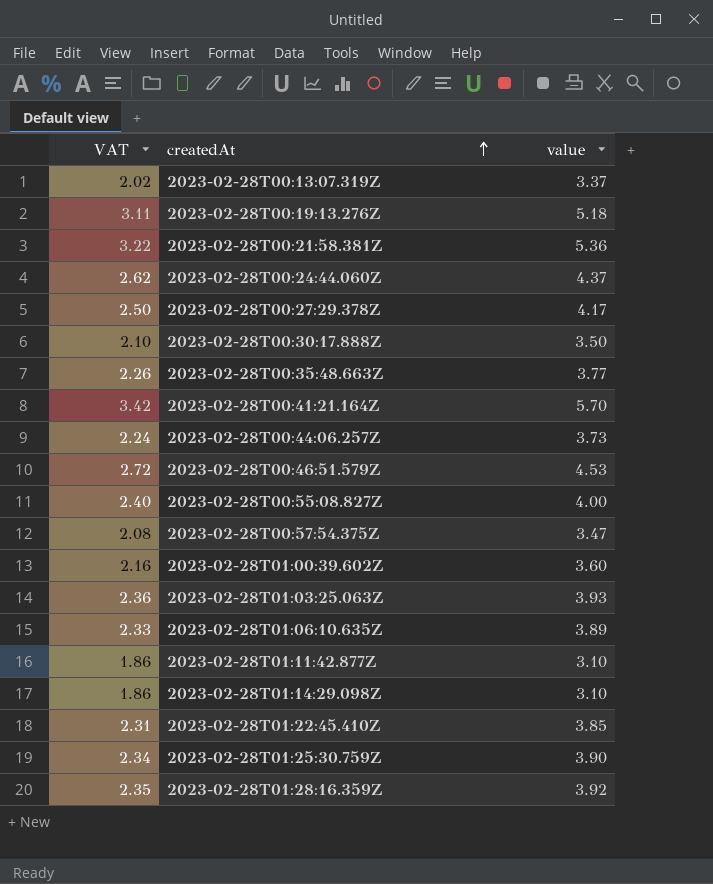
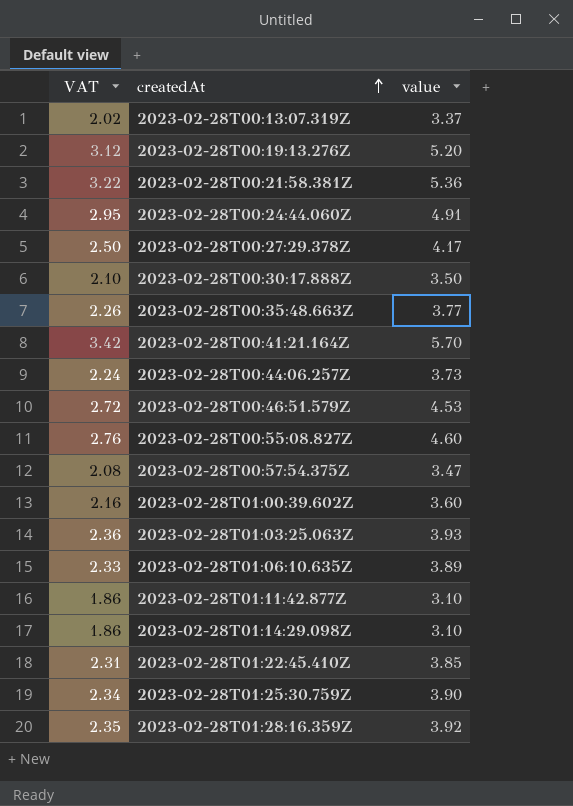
2023-02-28T00:19:13.276Z | VAT: 3.11 -> 3.12
2023-02-28T00:19:13.276Z | value: 5.18 -> 5.20
2023-02-28T00:24:44.060Z | VAT: 2.62 -> 2.95
2023-02-28T00:24:44.060Z | value: 4.37 -> 4.91
2023-02-28T00:55:08.827Z | VAT: 2.40 -> 2.76
2023-02-28T00:55:08.827Z | value: 4.00 -> 4.60

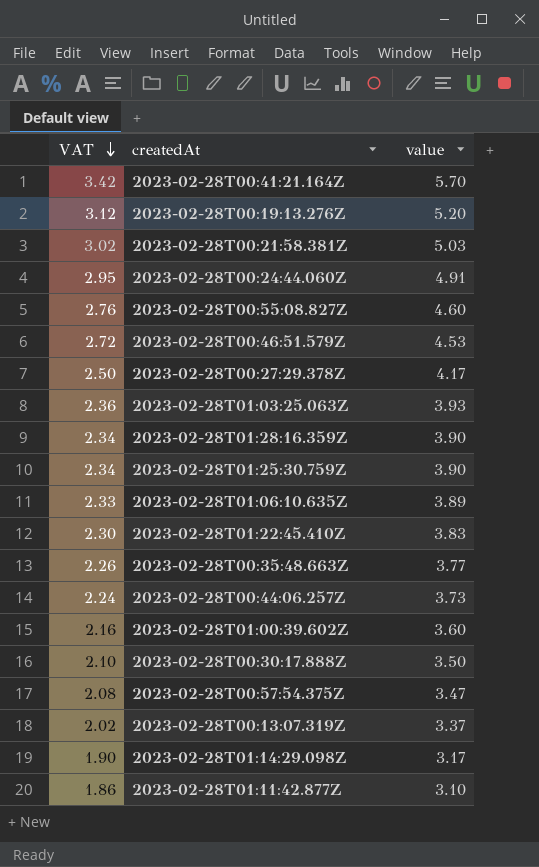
row order: createdAt ascending -> VAT descending
2023-02-28T00:21:58.381Z | VAT: 3.22 -> 3.02
2023-02-28T00:21:58.381Z | value: 5.36 -> 5.03
2023-02-28T01:28:16.359Z | VAT: 2.35 -> 2.34
2023-02-28T01:28:16.359Z | value: 3.92 -> 3.90
2023-02-28T01:22:45.410Z | VAT: 2.31 -> 2.30
2023-02-28T01:22:45.410Z | value: 3.85 -> 3.83
2023-02-28T01:14:29.098Z | VAT: 1.86 -> 1.90
2023-02-28T01:14:29.098Z | value: 3.10 -> 3.17

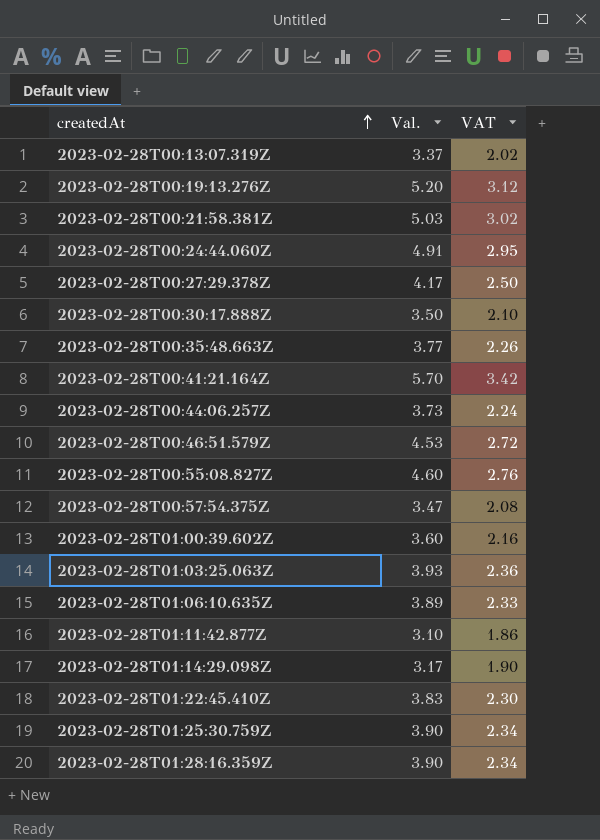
row order: VAT descending -> createdAt ascending
column name: value -> Val.
column VAT | position: 1 -> 3

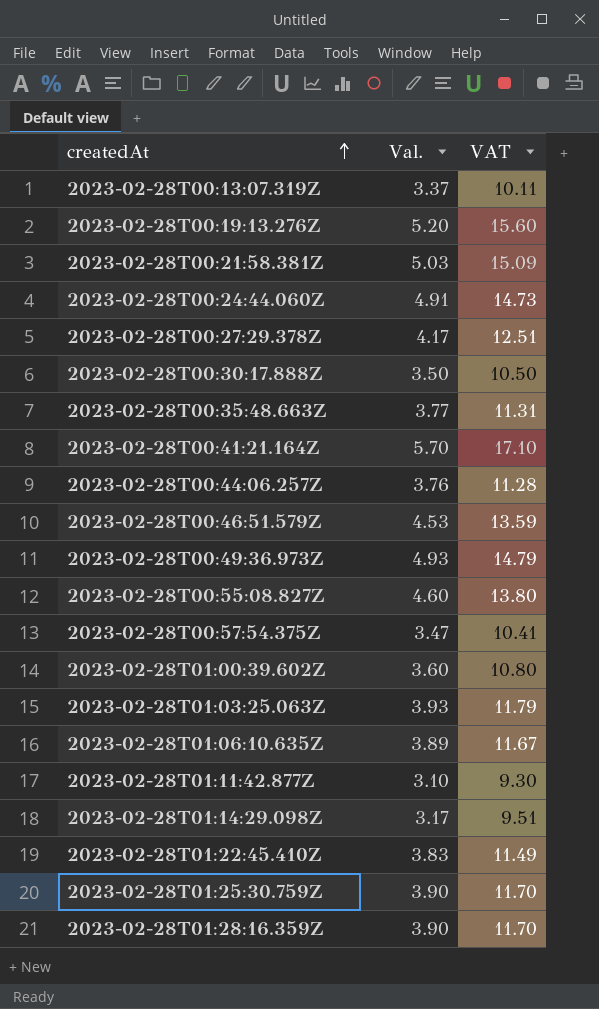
column VAT | formula: [Val.] * 0.6 -> [Val.] * 3
2023-02-28T00:44:06.257Z | Val.: 3.73 -> 3.76
row 2023-02-28T00:49:36.973Z: none -> 4.93 | 14.79

